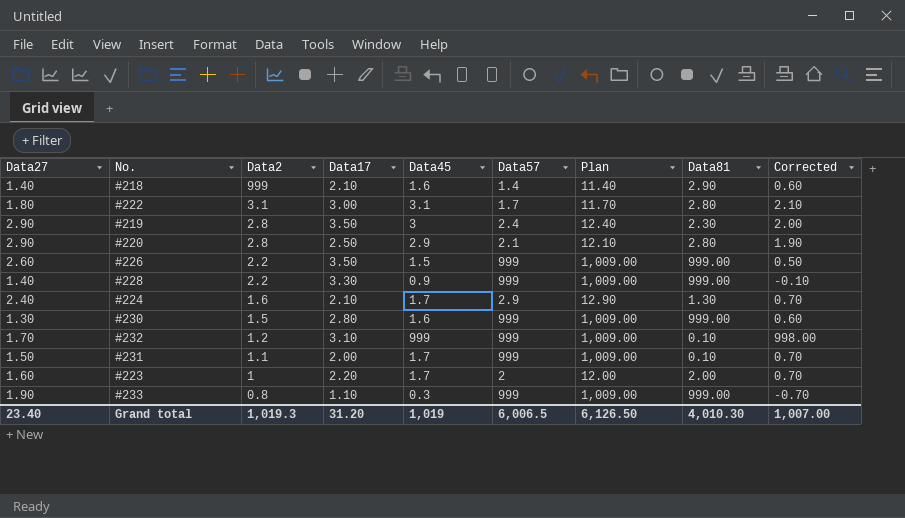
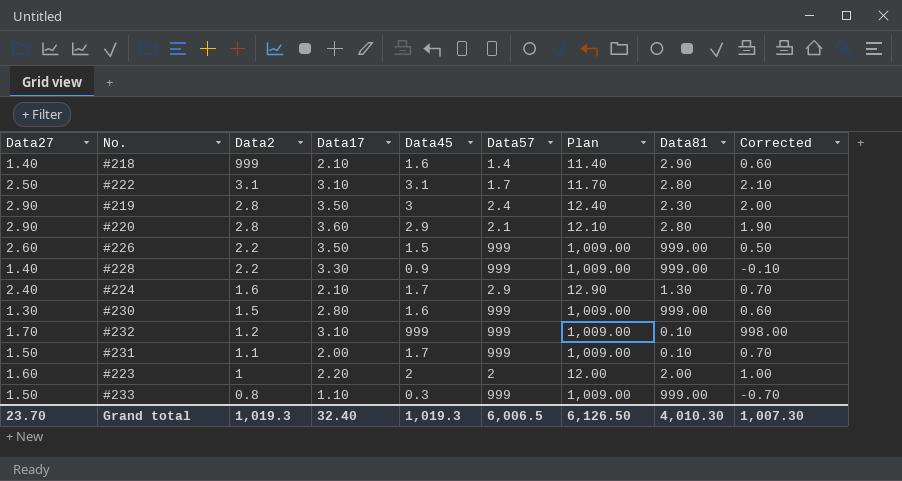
#222 | Data27: 1.80 -> 2.50
#222 | Data17: 3.00 -> 3.10
#220 | Data17: 2.50 -> 3.60
#223 | Data45: 1.7 -> 2
#223 | Corrected: 0.70 -> 1.00
#233 | Data27: 1.90 -> 1.50
Grand total | Data27: 23.40 -> 23.70
Grand total | Data17: 31.20 -> 32.40
Grand total | Data45: 1,019 -> 1,019.3
Grand total | Corrected: 1,007.00 -> 1,007.30

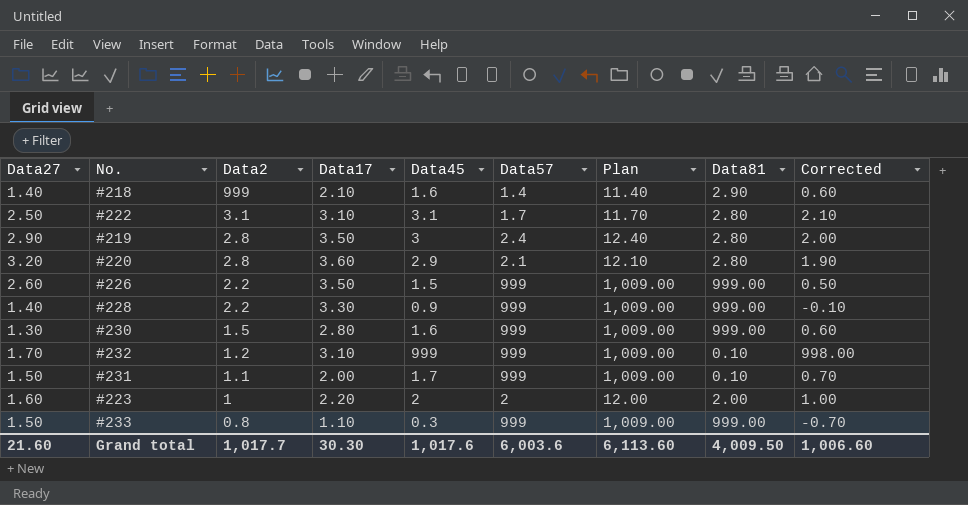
row #224: 2.40 | 1.6 | 2.10 | 1.7 | 2.9 | 12.90 | 1.30 | 0.70 -> none
#219 | Data81: 2.30 -> 2.80
#220 | Data27: 2.90 -> 3.20
Grand total | Data27: 23.70 -> 21.60
Grand total | Data2: 1,019.3 -> 1,017.7
Grand total | Data17: 32.40 -> 30.30
Grand total | Data45: 1,019.3 -> 1,017.6
Grand total | Data57: 6,006.5 -> 6,003.6
Grand total | Plan: 6,126.50 -> 6,113.60
Grand total | Data81: 4,010.30 -> 4,009.50
Grand total | Corrected: 1,007.30 -> 1,006.60

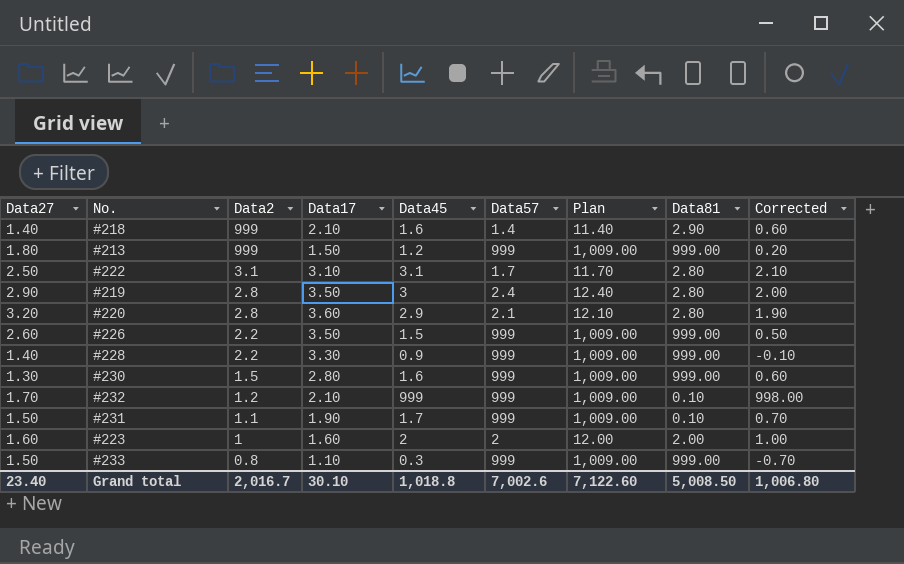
row #213: none -> 1.80 | 999 | 1.50 | 1.2 | 999 | 1,009.00 | 999.00 | 0.20
#232 | Data17: 3.10 -> 2.10
#231 | Data17: 2.00 -> 1.90
#223 | Data17: 2.20 -> 1.60
Grand total | Data27: 21.60 -> 23.40
Grand total | Data2: 1,017.7 -> 2,016.7
Grand total | Data17: 30.30 -> 30.10
Grand total | Data45: 1,017.6 -> 1,018.8
Grand total | Data57: 6,003.6 -> 7,002.6
Grand total | Plan: 6,113.60 -> 7,122.60
Grand total | Data81: 4,009.50 -> 5,008.50
Grand total | Corrected: 1,006.60 -> 1,006.80

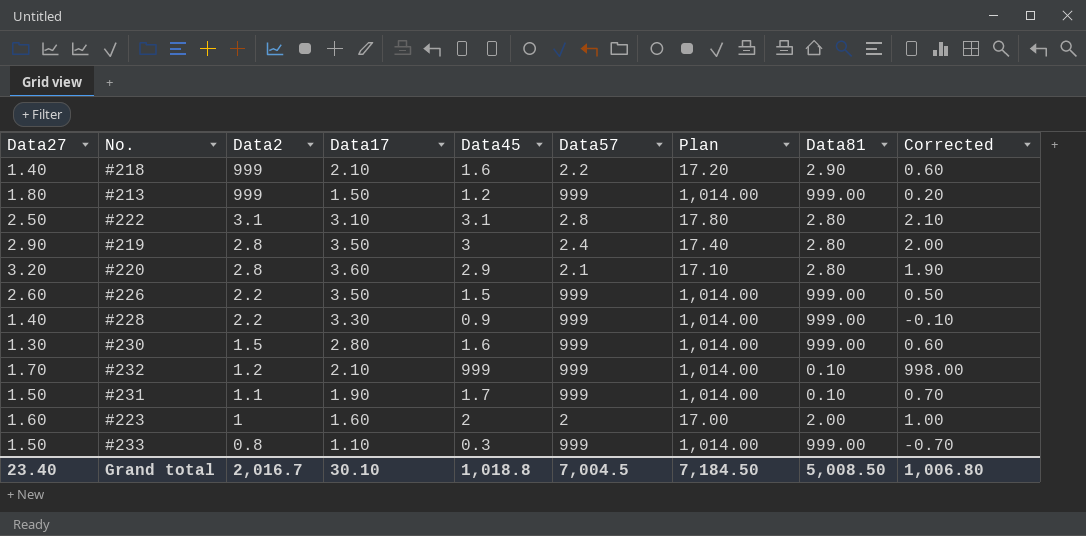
column Plan | formula: [Data57] + 10 -> [Data57] + 15
#218 | Data57: 1.4 -> 2.2
#222 | Data57: 1.7 -> 2.8
Grand total | Data57: 7,002.6 -> 7,004.5
Grand total | Plan: 7,122.60 -> 7,184.50

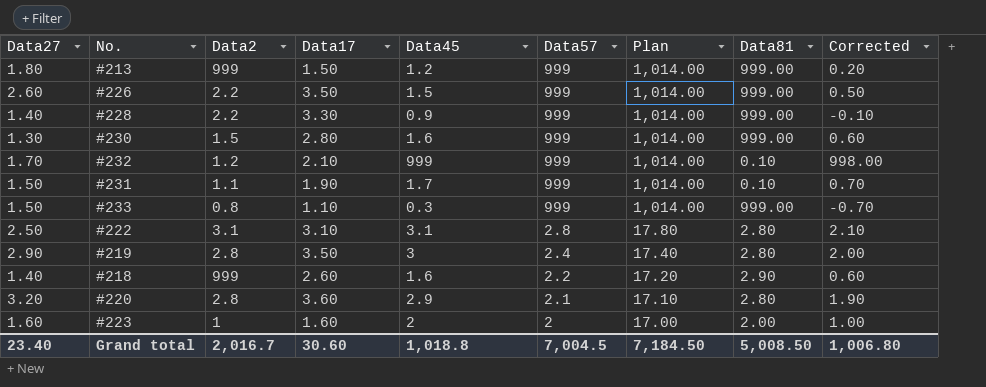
row order: Data2 descending -> Data57 descending
#218 | Data17: 2.10 -> 2.60
Grand total | Data17: 30.10 -> 30.60

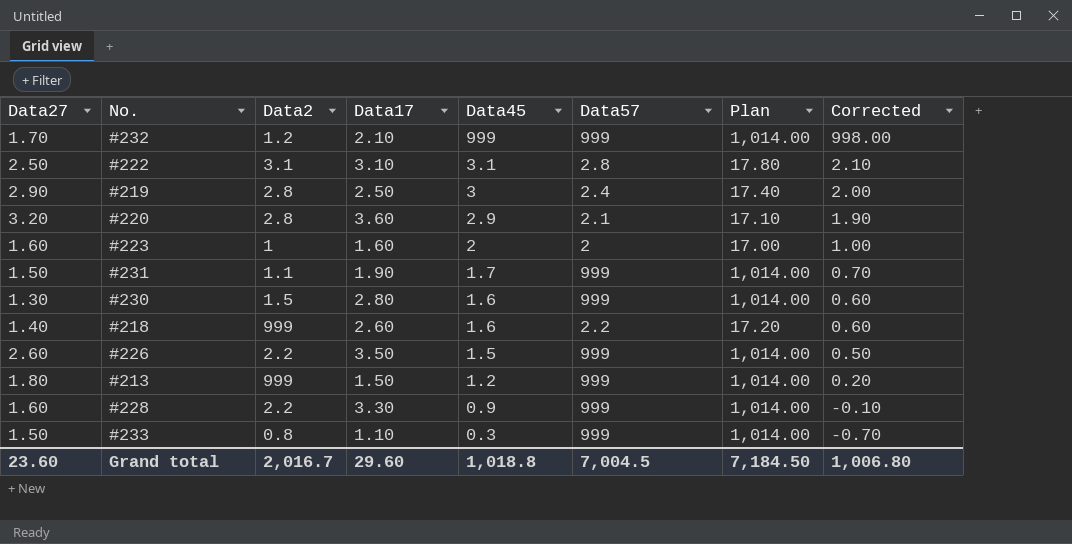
row order: Data57 descending -> Data45 descending
column Data81 | position: 8 -> none
#219 | Data17: 3.50 -> 2.50
#228 | Data27: 1.40 -> 1.60
Grand total | Data27: 23.40 -> 23.60
Grand total | Data17: 30.60 -> 29.60

